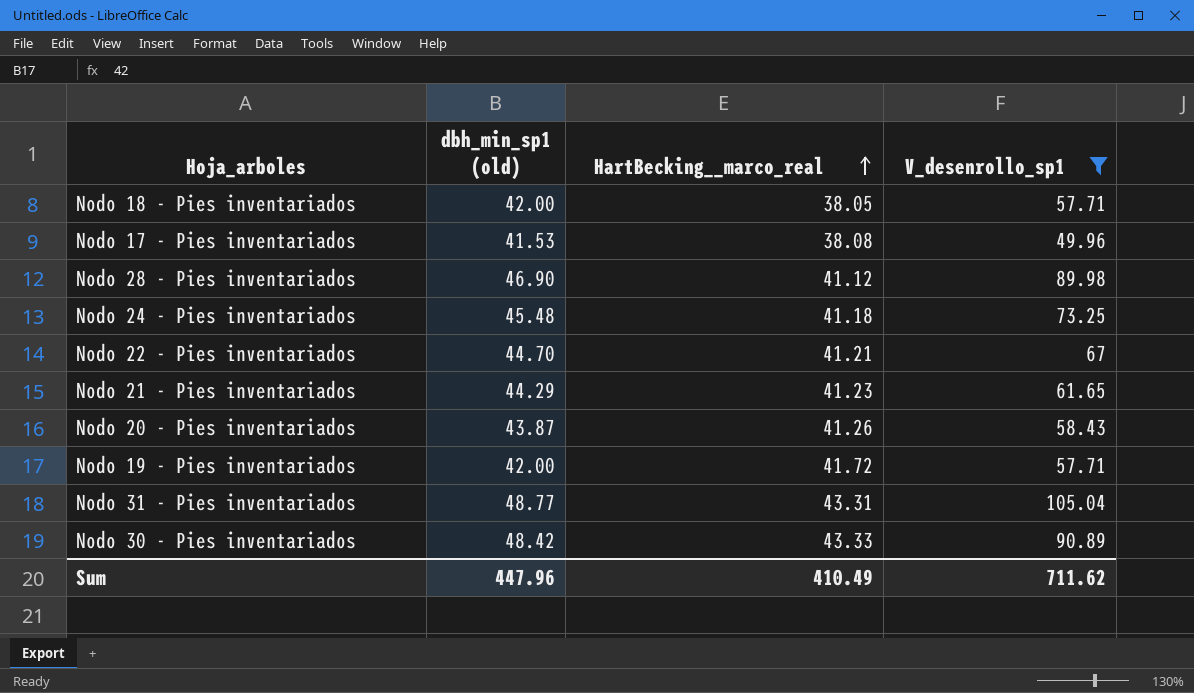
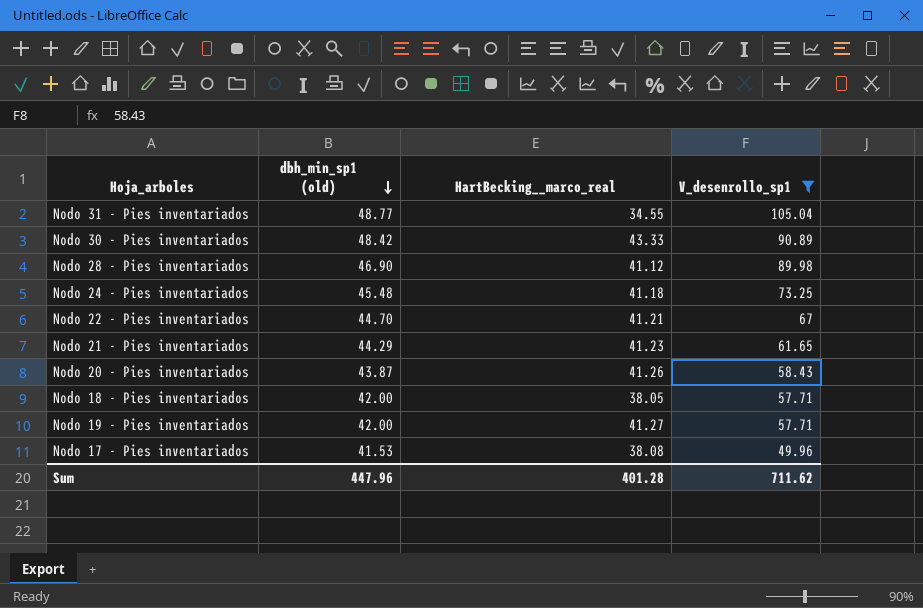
row order: HartBecking__marco_real ascending -> dbh_min_sp1 (old) descending
Nodo 31 - Pies inventariados | HartBecking__marco_real: 43.31 -> 34.55
Nodo 19 - Pies inventariados | HartBecking__marco_real: 41.72 -> 41.27
Sum | HartBecking__marco_real: 410.49 -> 401.28

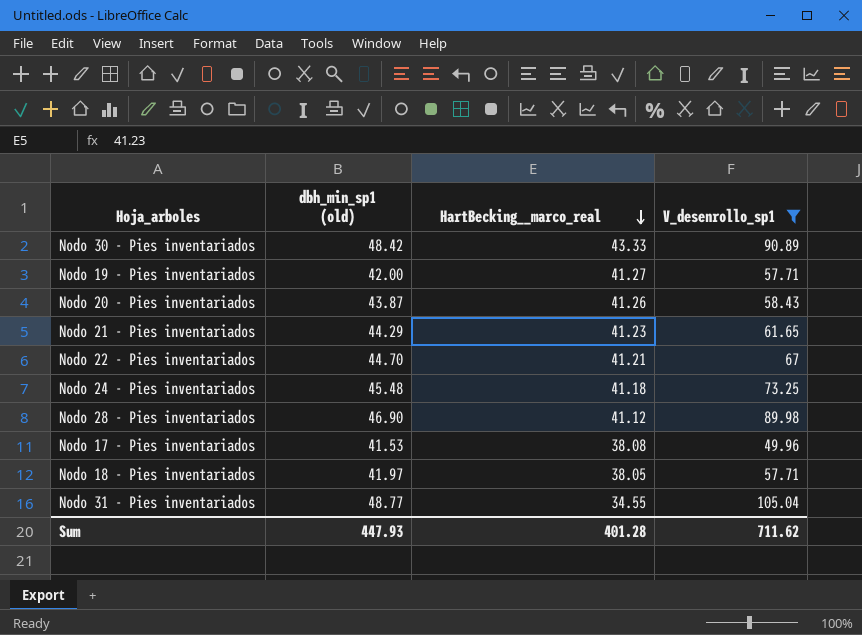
row order: dbh_min_sp1 (old) descending -> HartBecking__marco_real descending
Nodo 18 - Pies inventariados | dbh_min_sp1 (old): 42.00 -> 41.97
Sum | dbh_min_sp1 (old): 447.96 -> 447.93

